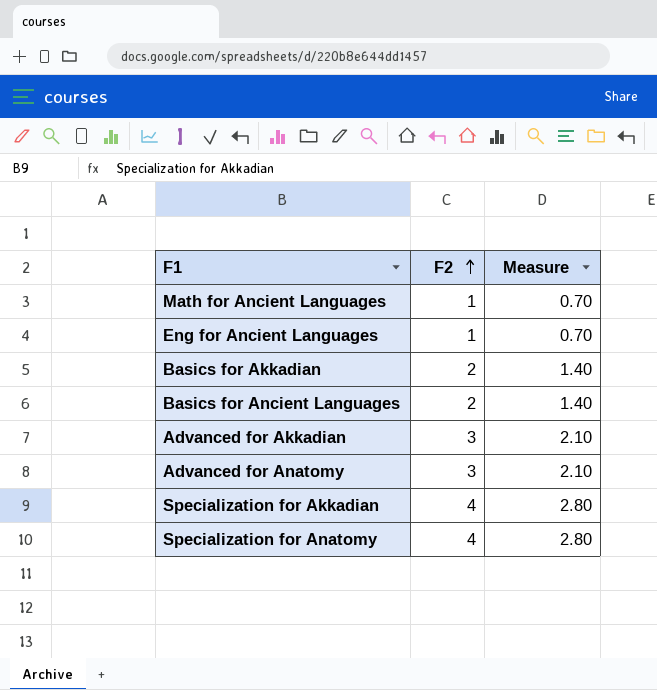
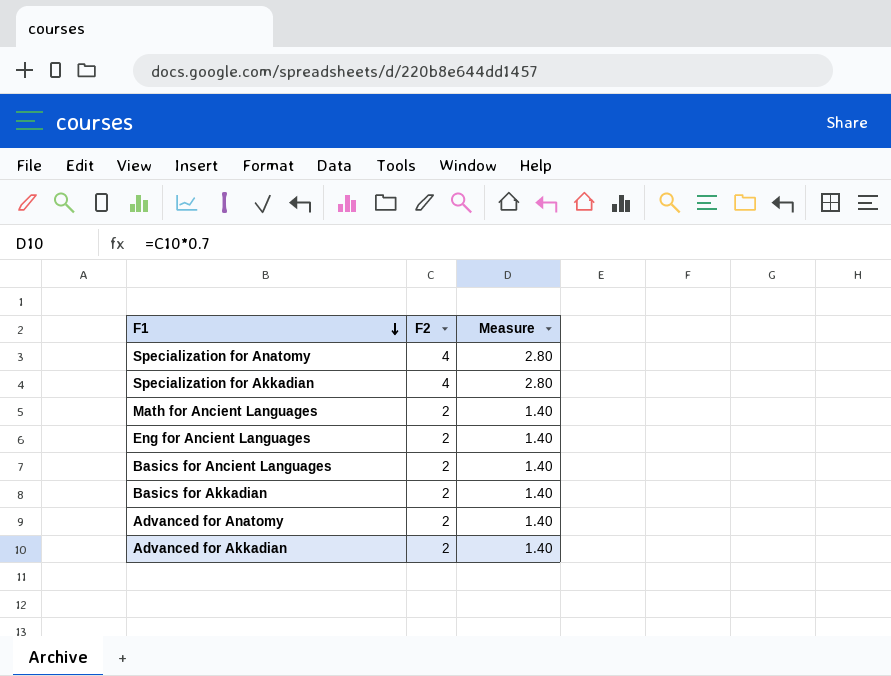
row order: F2 ascending -> F1 descending
Math for Ancient Languages | F2: 1 -> 2
Math for Ancient Languages | Measure: 0.70 -> 1.40
Eng for Ancient Languages | F2: 1 -> 2
Eng for Ancient Languages | Measure: 0.70 -> 1.40
Advanced for Anatomy | F2: 3 -> 2
Advanced for Anatomy | Measure: 2.10 -> 1.40
Advanced for Akkadian | F2: 3 -> 2
Advanced for Akkadian | Measure: 2.10 -> 1.40

